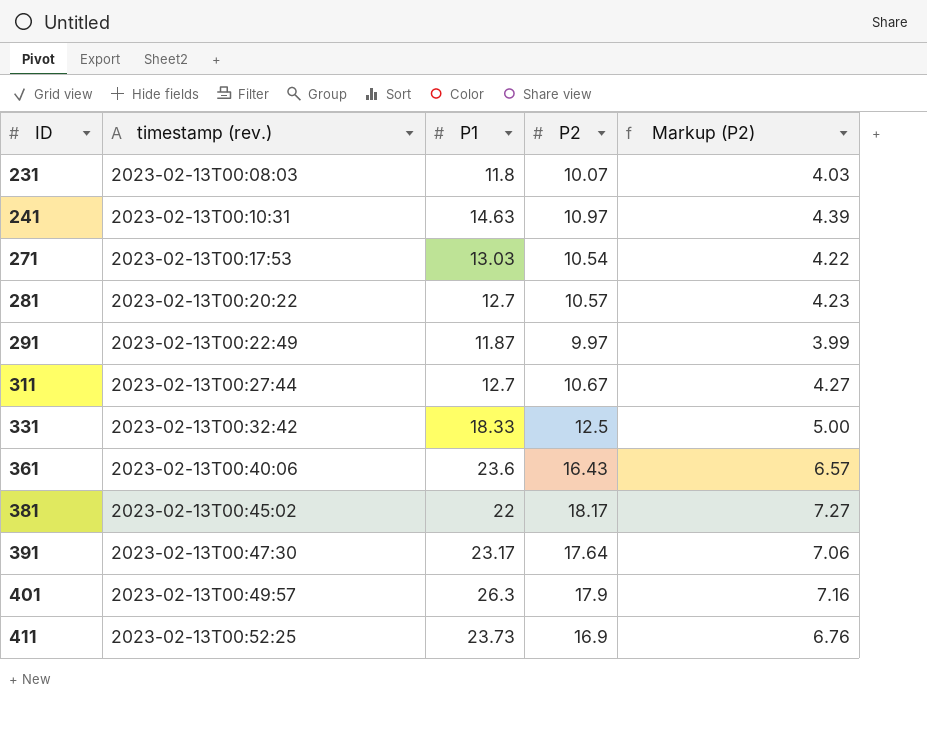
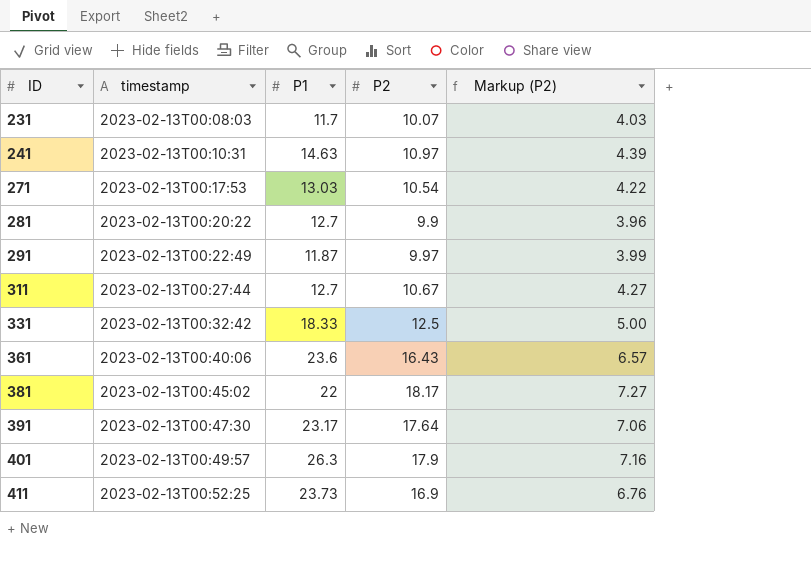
column name: timestamp (rev.) -> timestamp
231 | P1: 11.8 -> 11.7
281 | P2: 10.57 -> 9.9
281 | Markup (P2): 4.23 -> 3.96

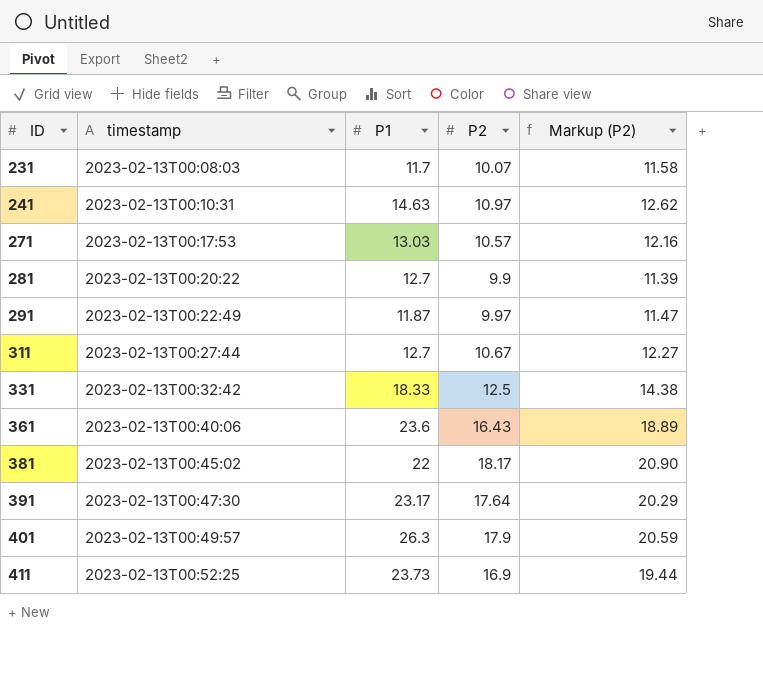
column Markup (P2) | formula: [P2] * 0.4 -> [P2] * 1.15
271 | P2: 10.54 -> 10.57

